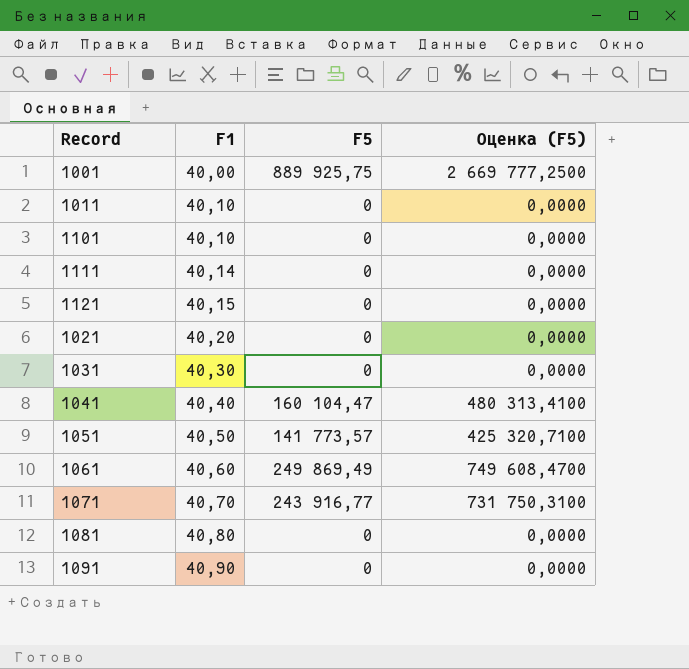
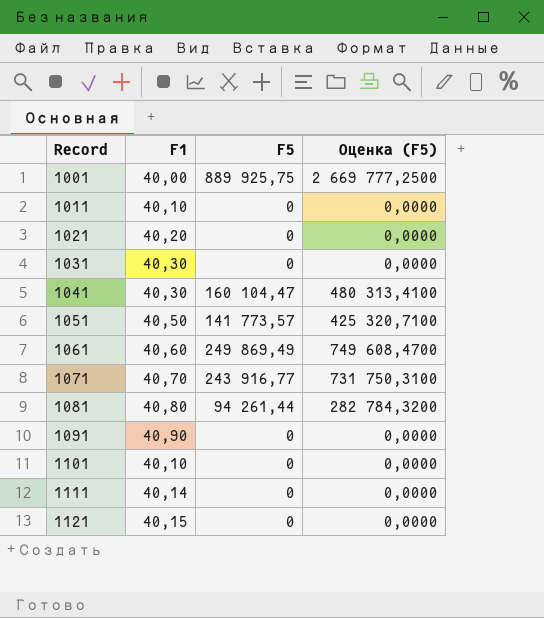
row order: F1 ascending -> Record ascending
1041 | F1: 40,40 -> 40,30
1081 | F5: 0 -> 94 261,44
1081 | Оценка (F5): 0,0000 -> 282 784,3200

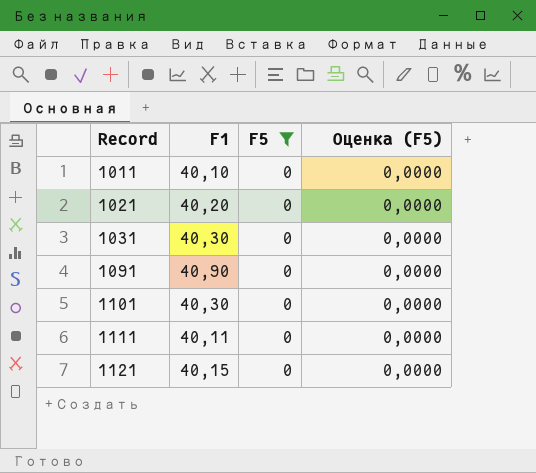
filter: none -> F5 = 0
1101 | F1: 40,10 -> 40,30
1111 | F1: 40,14 -> 40,11

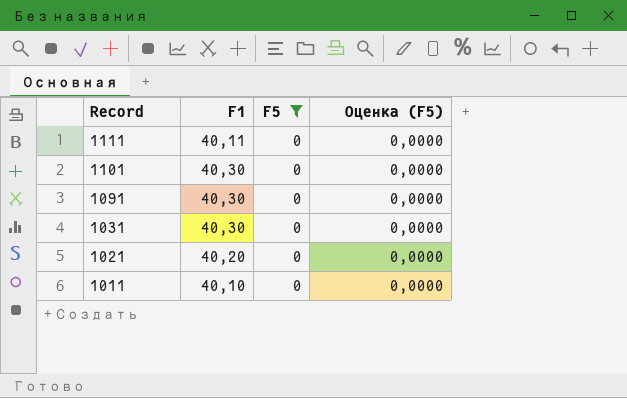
row order: Record ascending -> Record descending
row 1121: 40,15 | 0 | 0,0000 -> none
1091 | F1: 40,90 -> 40,30

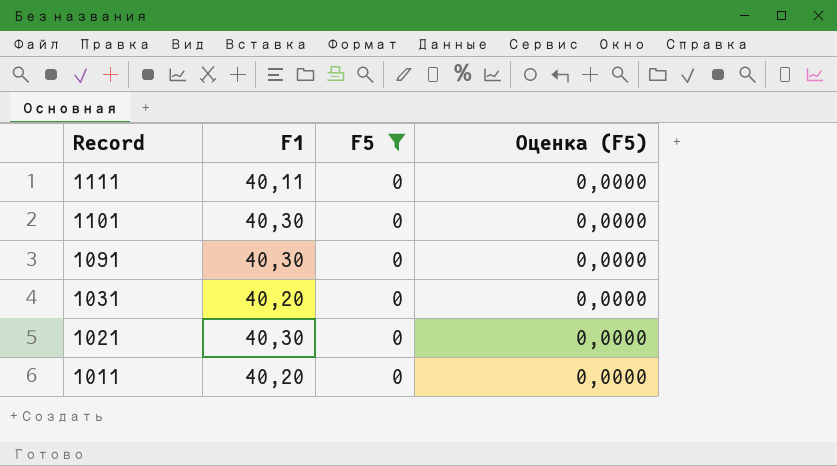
1031 | F1: 40,30 -> 40,20
1021 | F1: 40,20 -> 40,30
1011 | F1: 40,10 -> 40,20

